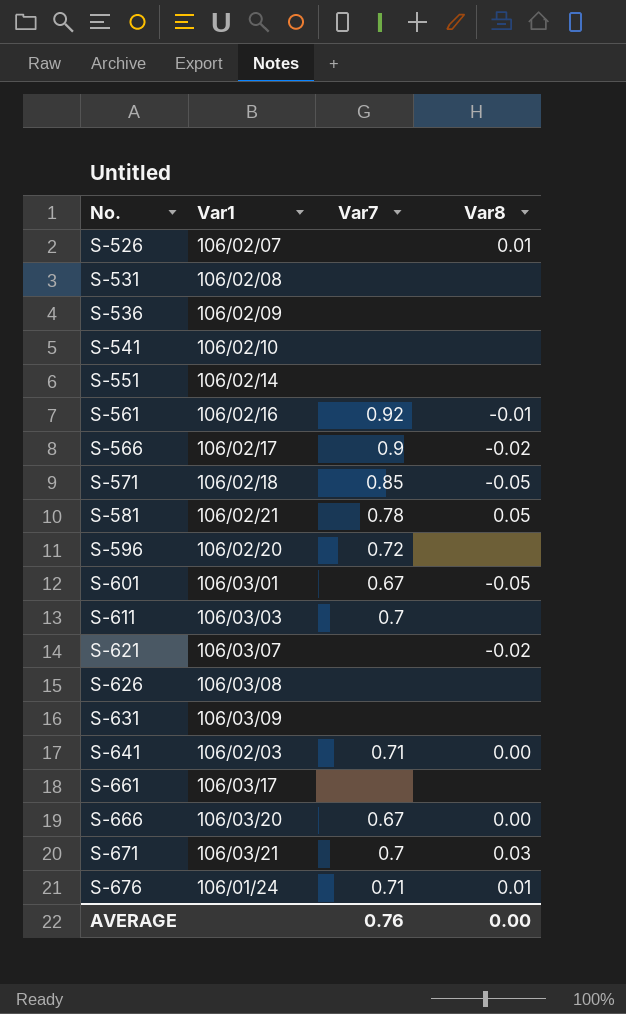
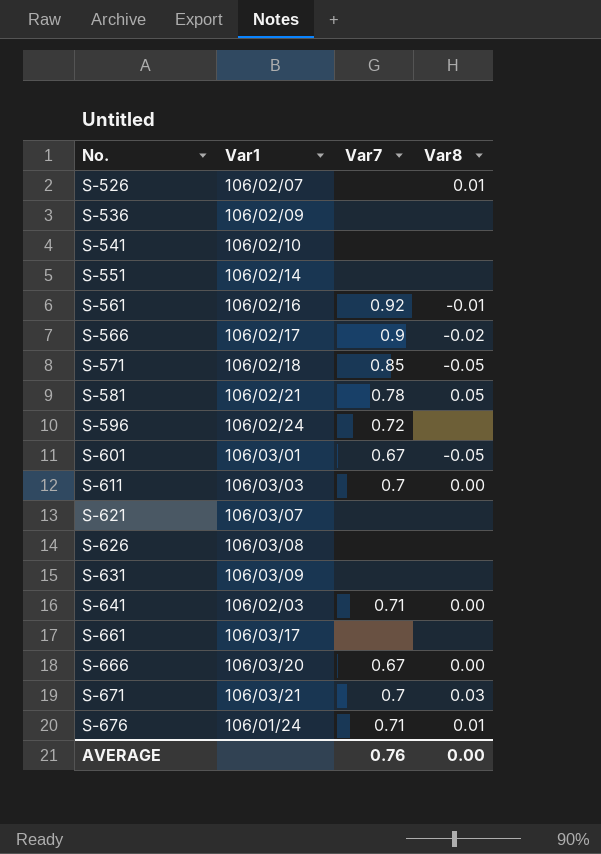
row S-531: 106/02/08 | none | none -> none
S-596 | Var1: 106/02/20 -> 106/02/24
S-611 | Var8: none -> 0.00
S-621 | Var8: -0.02 -> none

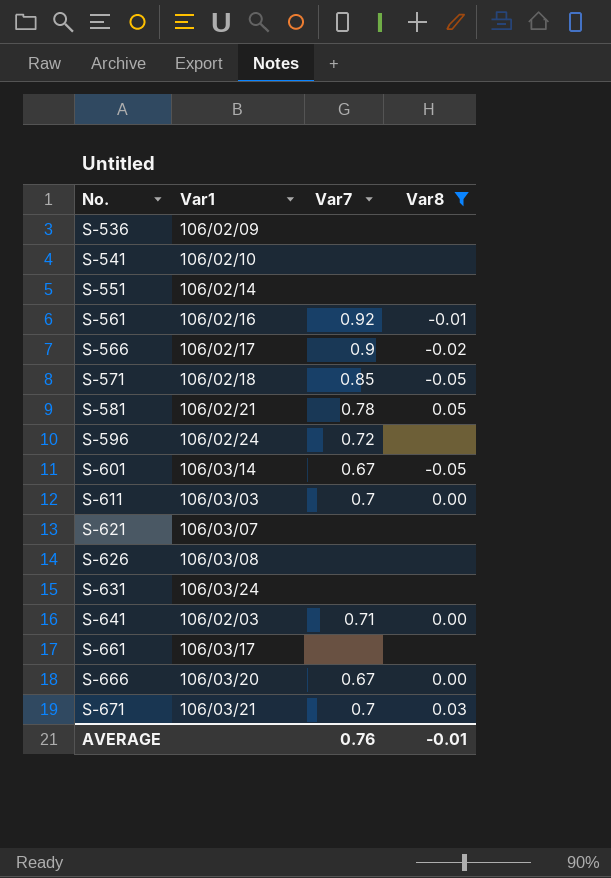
filter: none -> Var8 != 0.01
S-601 | Var1: 106/03/01 -> 106/03/14
S-631 | Var1: 106/03/09 -> 106/03/24
AVERAGE | Var8: 0.00 -> -0.01

